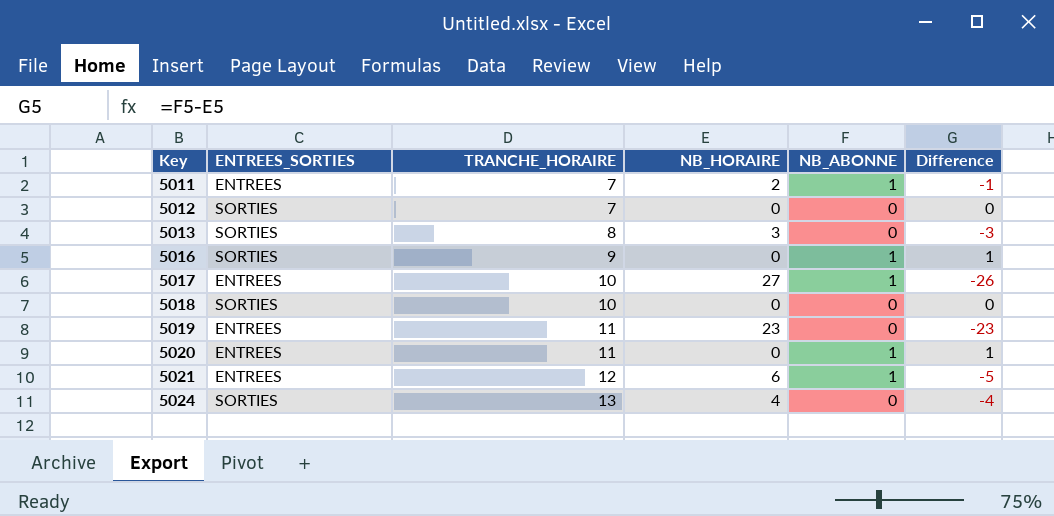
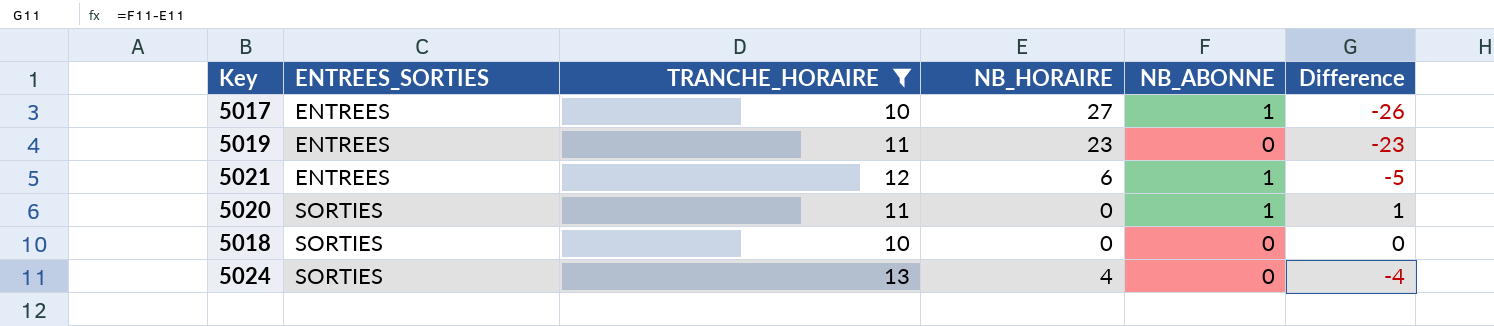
filter: none -> TRANCHE_HORAIRE >= 10
row order: Key ascending -> ENTREES_SORTIES ascending
5020 | ENTREES_SORTIES: ENTREES -> SORTIES

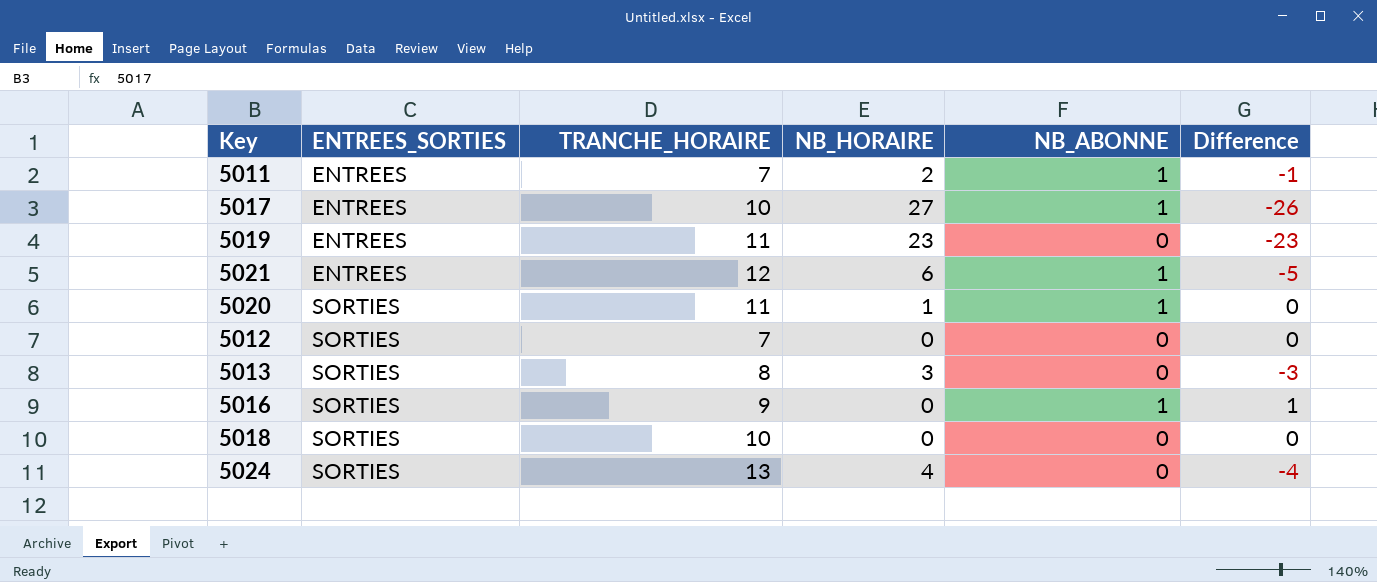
filter: TRANCHE_HORAIRE >= 10 -> none
5020 | NB_HORAIRE: 0 -> 1
5020 | Difference: 1 -> 0

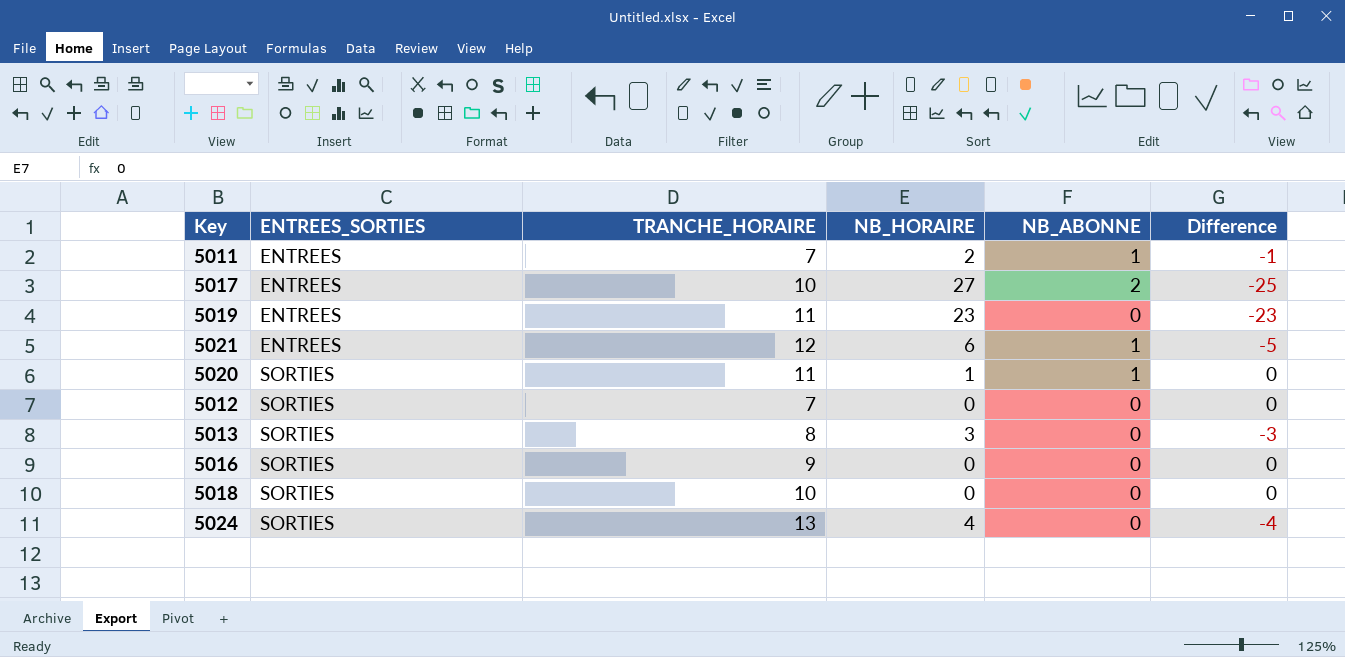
5017 | NB_ABONNE: 1 -> 2
5017 | Difference: -26 -> -25
5016 | NB_ABONNE: 1 -> 0
5016 | Difference: 1 -> 0

